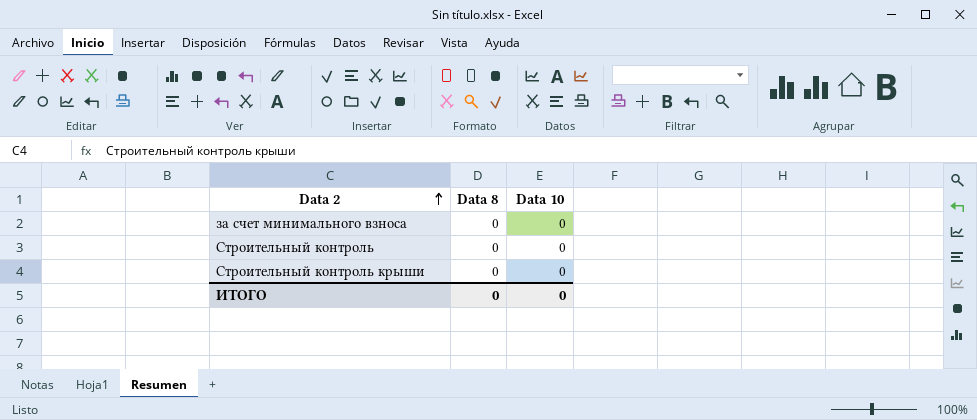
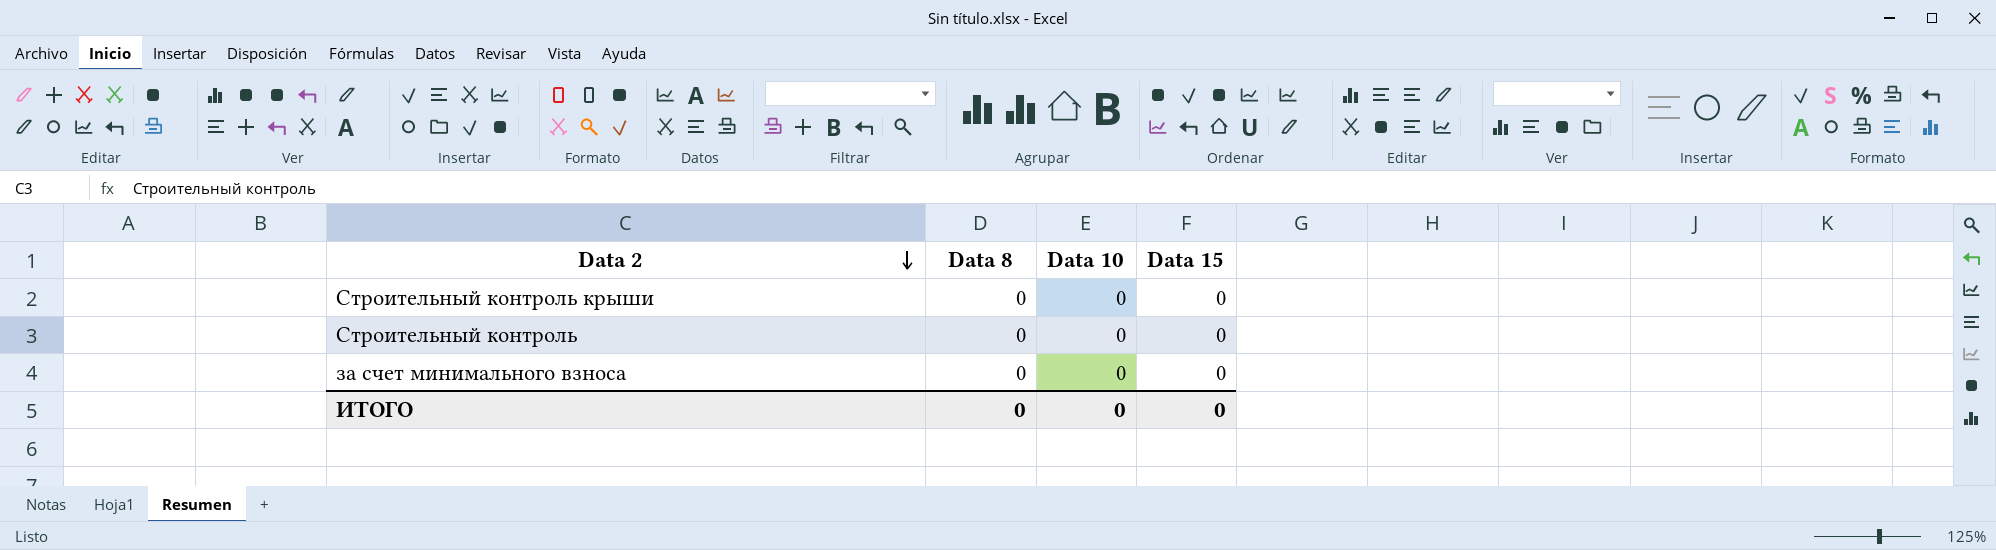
row order: Data 2 ascending -> Data 2 descending
column Data 15 | position: none -> 4

